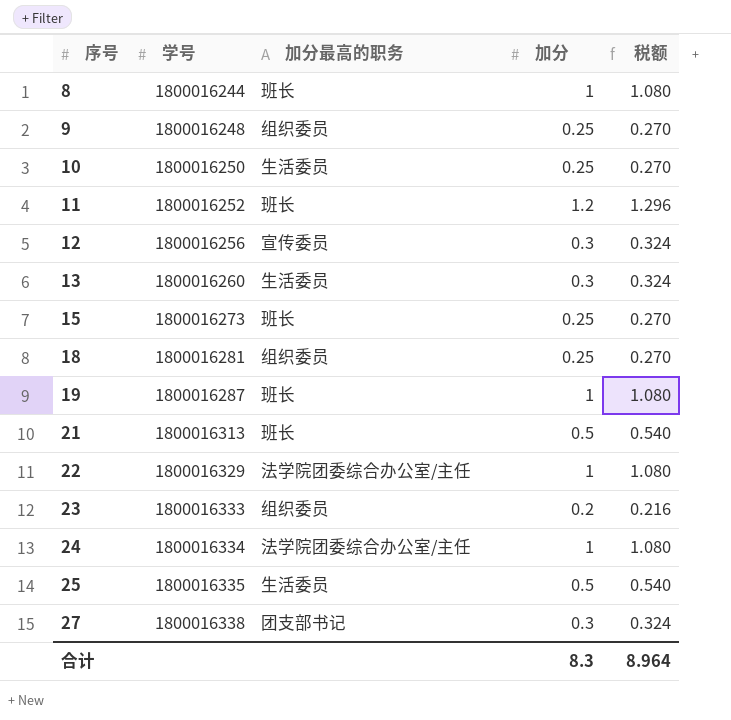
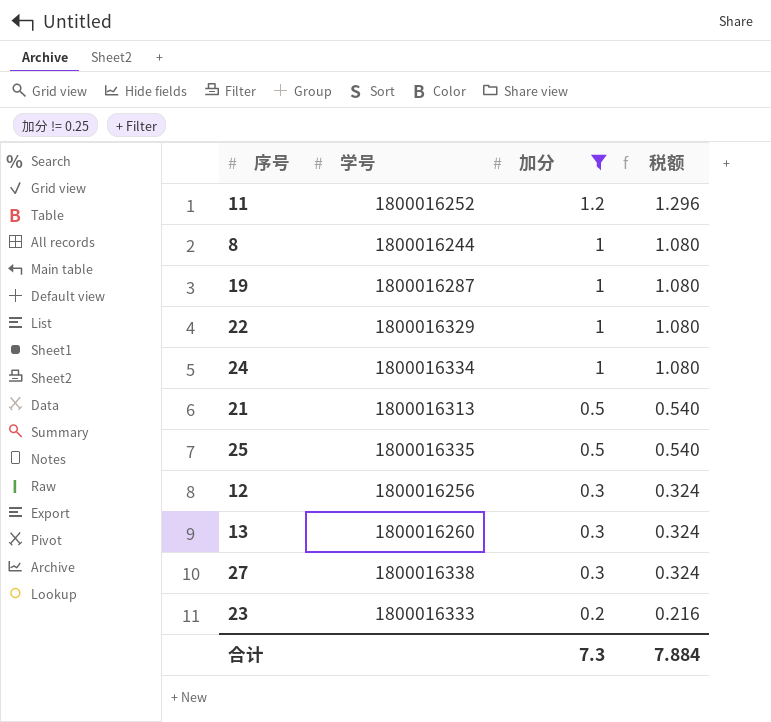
filter: none -> 加分 != 0.25
row order: 序号 ascending -> 加分 descending
column 加分最高的职务 | position: 3 -> none
合计 | 加分: 8.3 -> 7.3
合计 | 税额: 8.964 -> 7.884

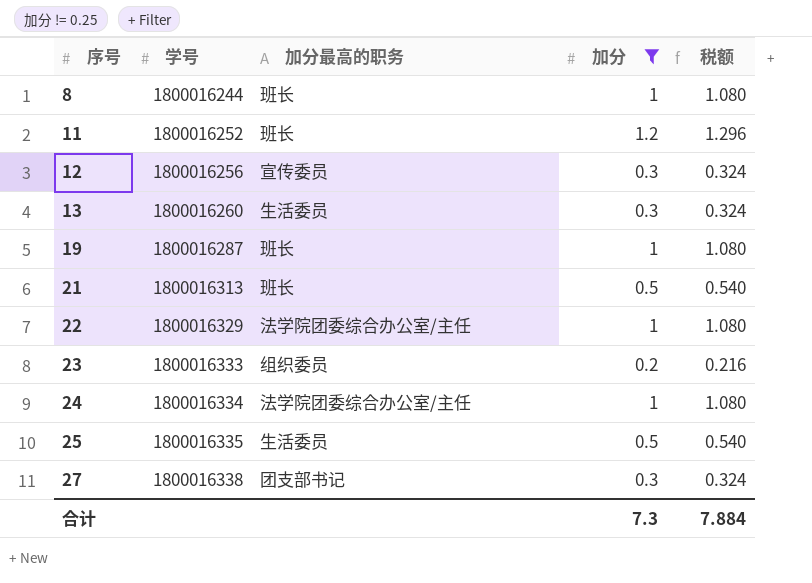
row order: 加分 descending -> 序号 ascending
column 加分最高的职务 | position: none -> 3

